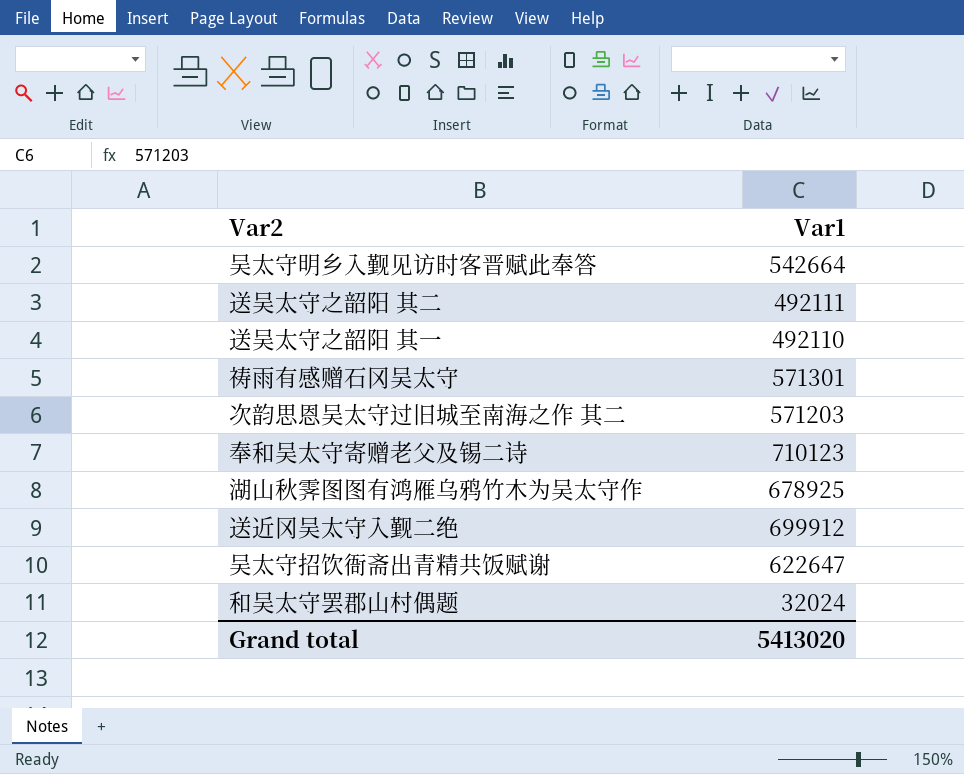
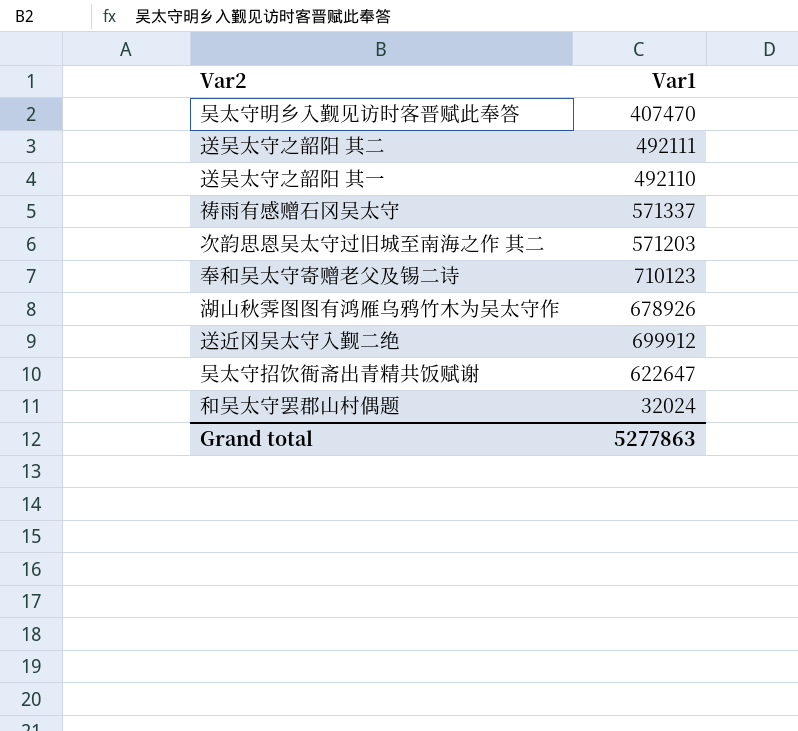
吴太守明乡入觐见访时客晋赋此奉答 | Var1: 542664 -> 407470
祷雨有感赠石冈吴太守 | Var1: 571301 -> 571337
湖山秋霁图图有鸿雁乌鸦竹木为吴太守作 | Var1: 678925 -> 678926
Grand total | Var1: 5413020 -> 5277863

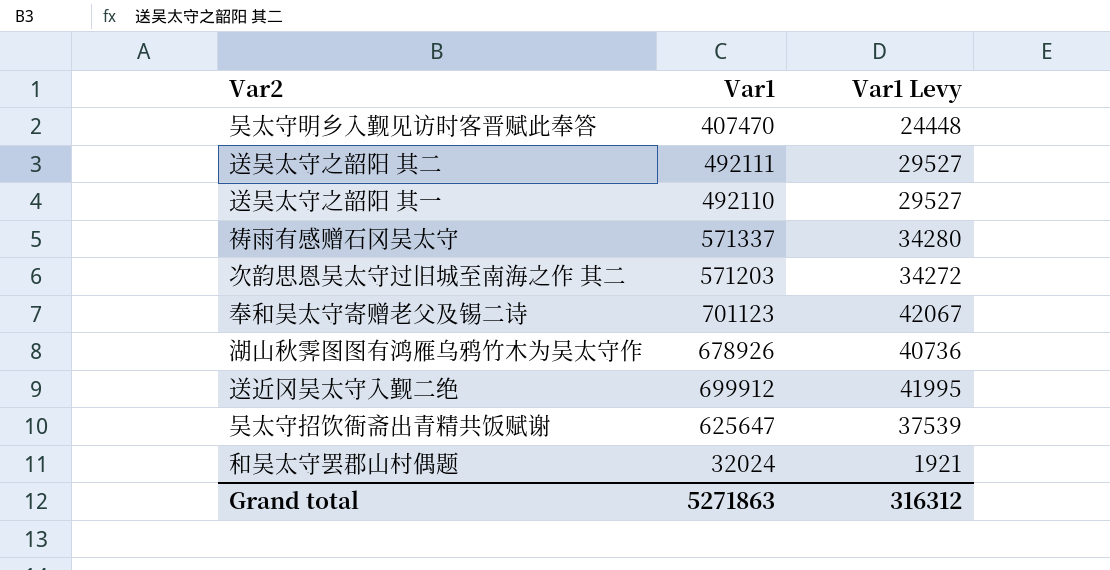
column Var1 Levy | formula: none -> [Var1] * 0.06
奉和吴太守寄赠老父及锡二诗 | Var1: 710123 -> 701123
吴太守招饮衙斋出青精共饭赋谢 | Var1: 622647 -> 625647
Grand total | Var1: 5277863 -> 5271863

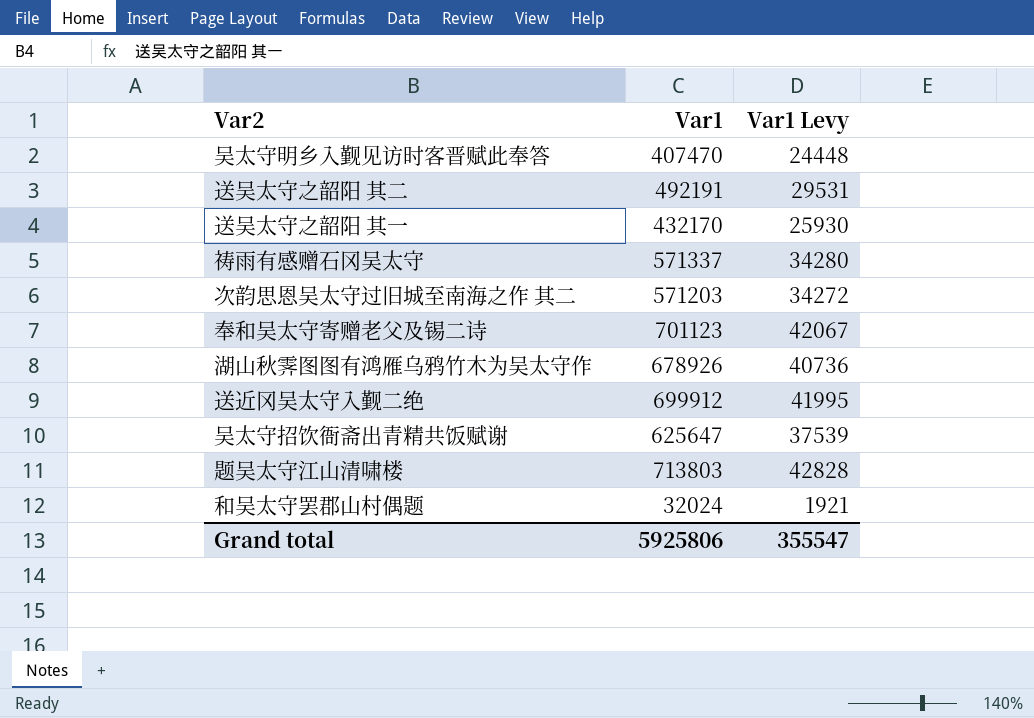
送吴太守之韶阳 其二 | Var1: 492111 -> 492191
送吴太守之韶阳 其二 | Var1 Levy: 29527 -> 29531
送吴太守之韶阳 其一 | Var1: 492110 -> 432170
送吴太守之韶阳 其一 | Var1 Levy: 29527 -> 25930
row 题吴太守江山清啸楼: none -> 713803 | 42828
Grand total | Var1: 5271863 -> 5925806
Grand total | Var1 Levy: 316312 -> 355547

